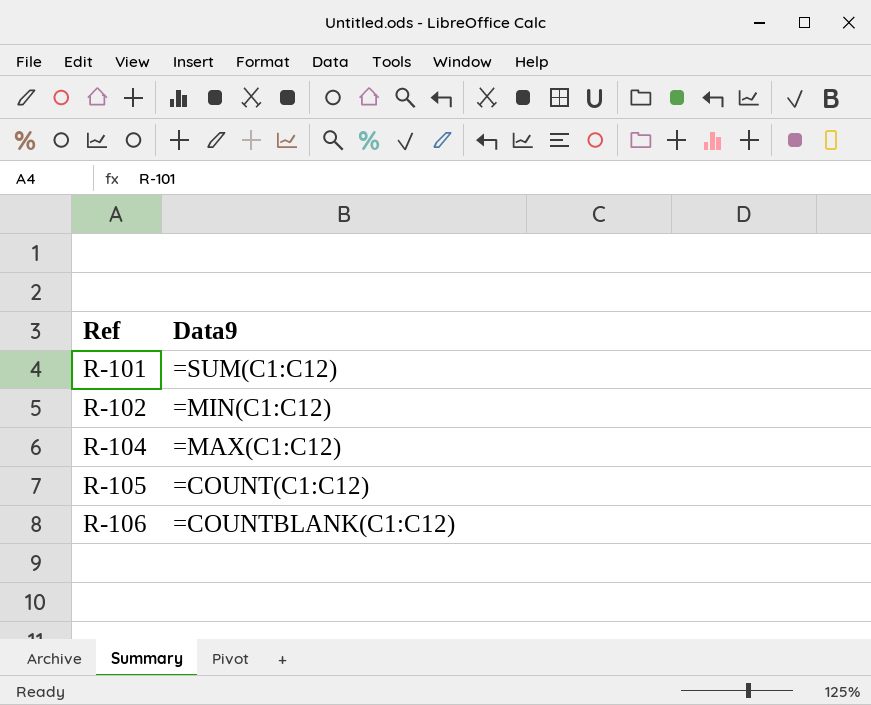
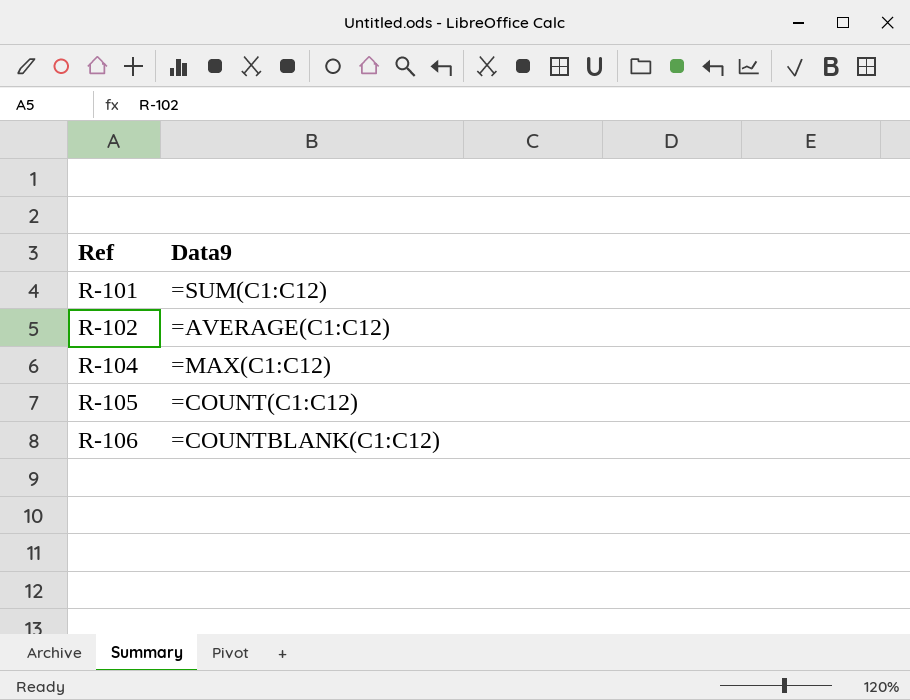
R-102 | Data9: =MIN(C1:C12) -> =AVERAGE(C1:C12)

